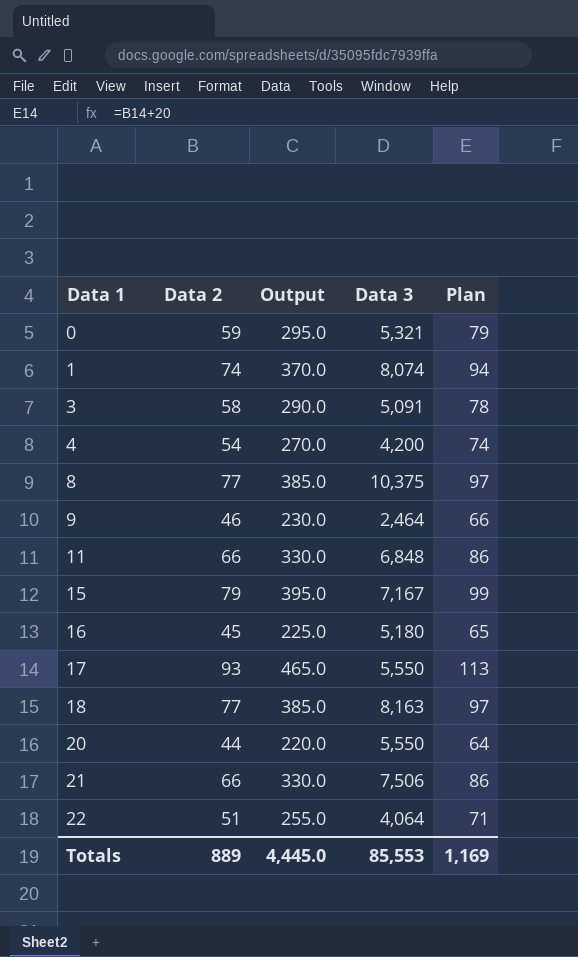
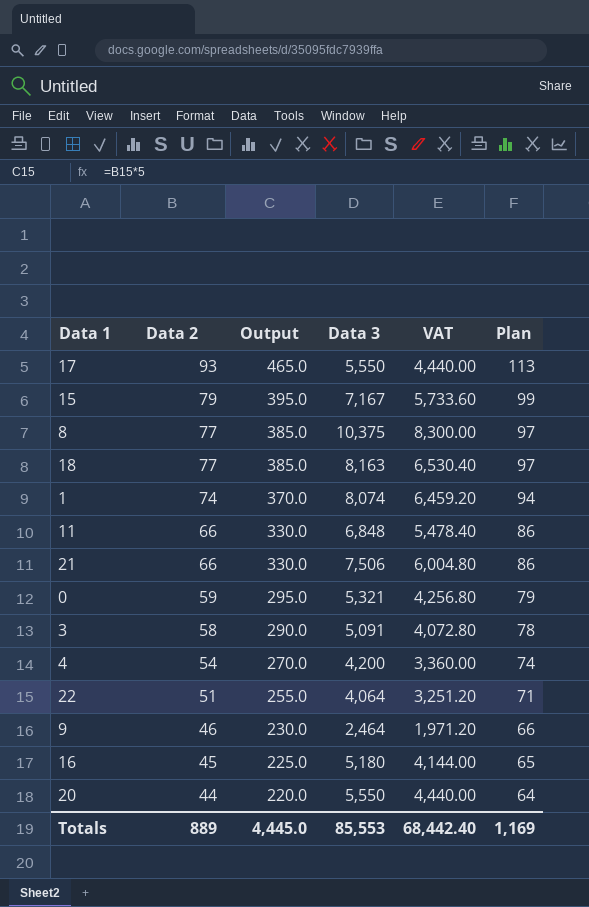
row order: Data 1 ascending -> Data 2 descending
column VAT | formula: none -> [Data 3] * 0.8

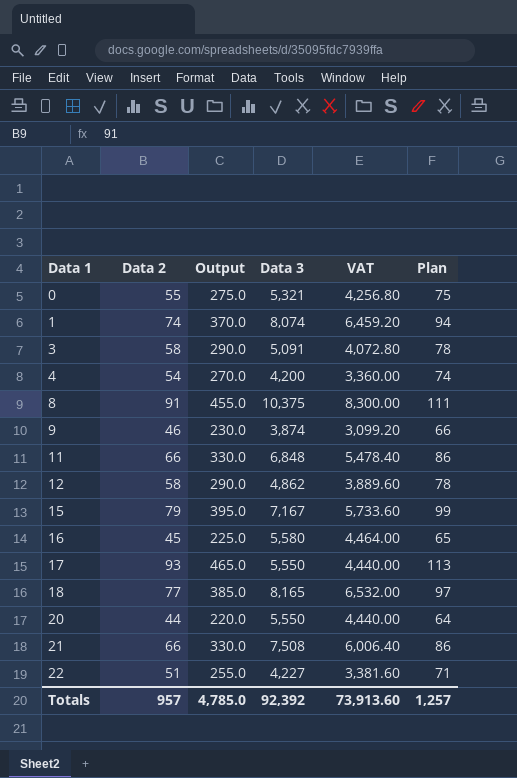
row order: Data 2 descending -> Data 1 ascending
0 | Data 2: 59 -> 55
0 | Output: 295.0 -> 275.0
0 | Plan: 79 -> 75
8 | Data 2: 77 -> 91
8 | Output: 385.0 -> 455.0
8 | Plan: 97 -> 111
9 | Data 3: 2,464 -> 3,874
9 | VAT: 1,971.20 -> 3,099.20
row 12: none -> 58 | 290.0 | 4,862 | 3,889.60 | 78
16 | Data 3: 5,180 -> 5,580
16 | VAT: 4,144.00 -> 4,464.00
18 | Data 3: 8,163 -> 8,165
18 | VAT: 6,530.40 -> 6,532.00
21 | Data 3: 7,506 -> 7,508
21 | VAT: 6,004.80 -> 6,006.40
22 | Data 3: 4,064 -> 4,227
22 | VAT: 3,251.20 -> 3,381.60
Totals | Data 2: 889 -> 957
Totals | Output: 4,445.0 -> 4,785.0
Totals | Data 3: 85,553 -> 92,392
Totals | VAT: 68,442.40 -> 73,913.60
Totals | Plan: 1,169 -> 1,257

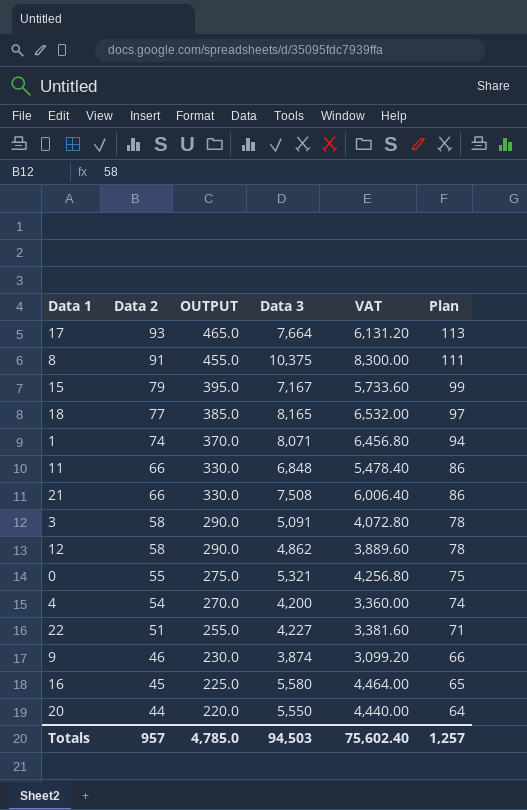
row order: Data 1 ascending -> Data 2 descending
column name: Output -> OUTPUT
17 | Data 3: 5,550 -> 7,664
17 | VAT: 4,440.00 -> 6,131.20
1 | Data 3: 8,074 -> 8,071
1 | VAT: 6,459.20 -> 6,456.80
Totals | Data 3: 92,392 -> 94,503
Totals | VAT: 73,913.60 -> 75,602.40

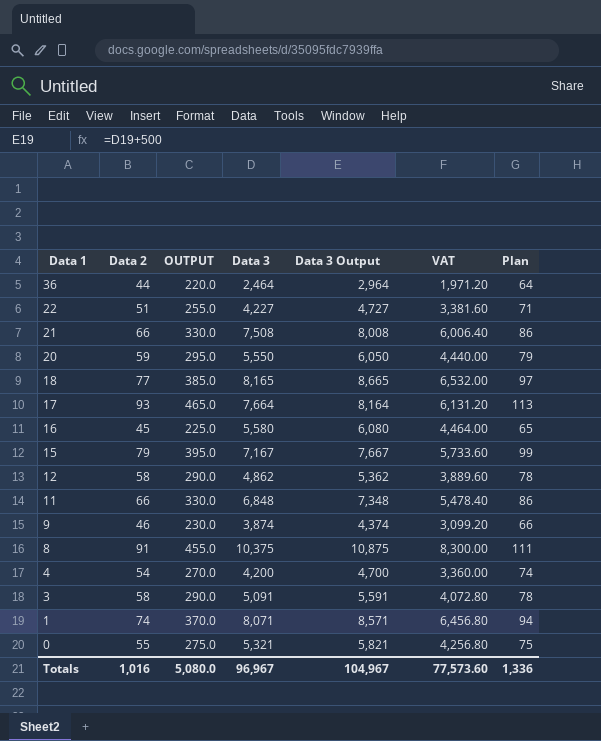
row order: Data 2 descending -> Data 1 descending
column Data 3 Output | formula: none -> [Data 3] + 500
row 36: none -> 44 | 220.0 | 2,464 | 2,964 | 1,971.20 | 64
20 | Data 2: 44 -> 59
20 | OUTPUT: 220.0 -> 295.0
20 | Plan: 64 -> 79
Totals | Data 2: 957 -> 1,016
Totals | OUTPUT: 4,785.0 -> 5,080.0
Totals | Data 3: 94,503 -> 96,967
Totals | VAT: 75,602.40 -> 77,573.60
Totals | Plan: 1,257 -> 1,336

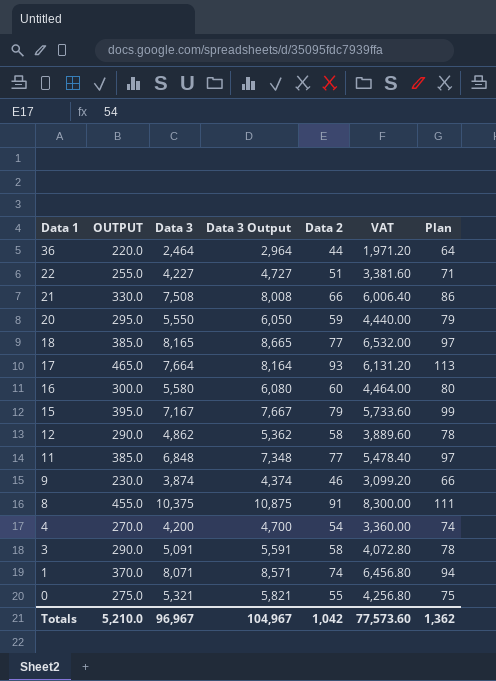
column Data 2 | position: 2 -> 5
16 | OUTPUT: 225.0 -> 300.0
16 | Data 2: 45 -> 60
16 | Plan: 65 -> 80
11 | OUTPUT: 330.0 -> 385.0
11 | Data 2: 66 -> 77
11 | Plan: 86 -> 97
Totals | OUTPUT: 5,080.0 -> 5,210.0
Totals | Data 2: 1,016 -> 1,042
Totals | Plan: 1,336 -> 1,362

